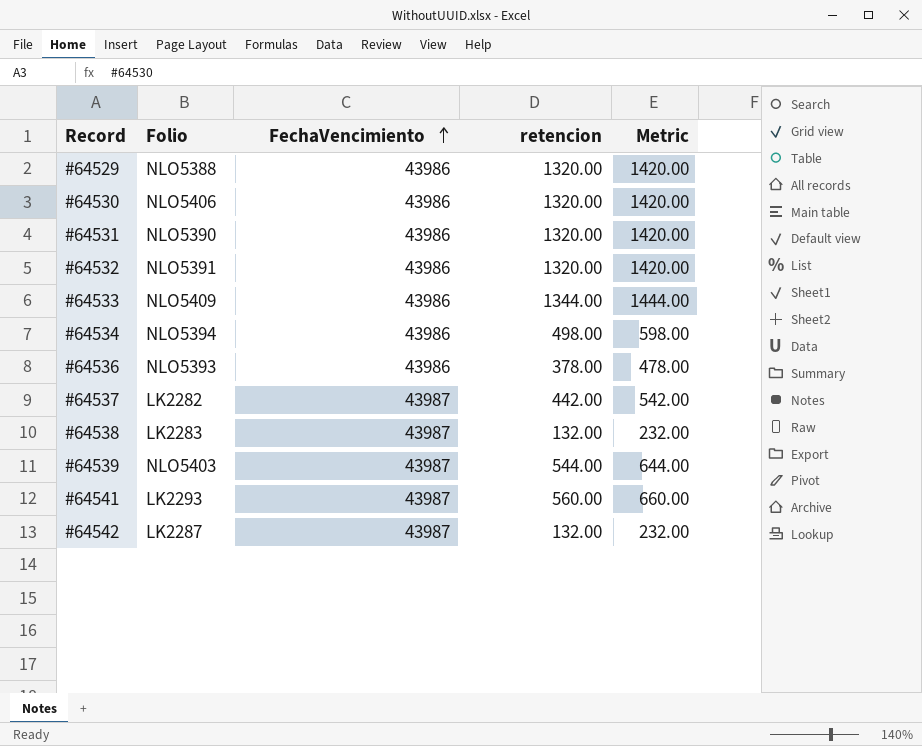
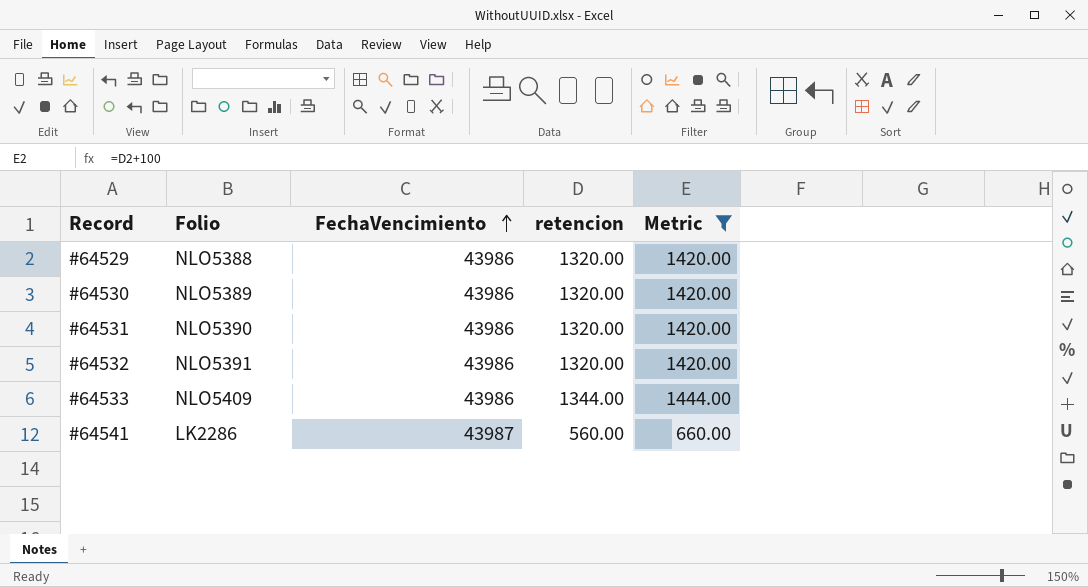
filter: none -> Metric >= 660.00
#64530 | Folio: NLO5406 -> NLO5389
#64541 | Folio: LK2293 -> LK2286

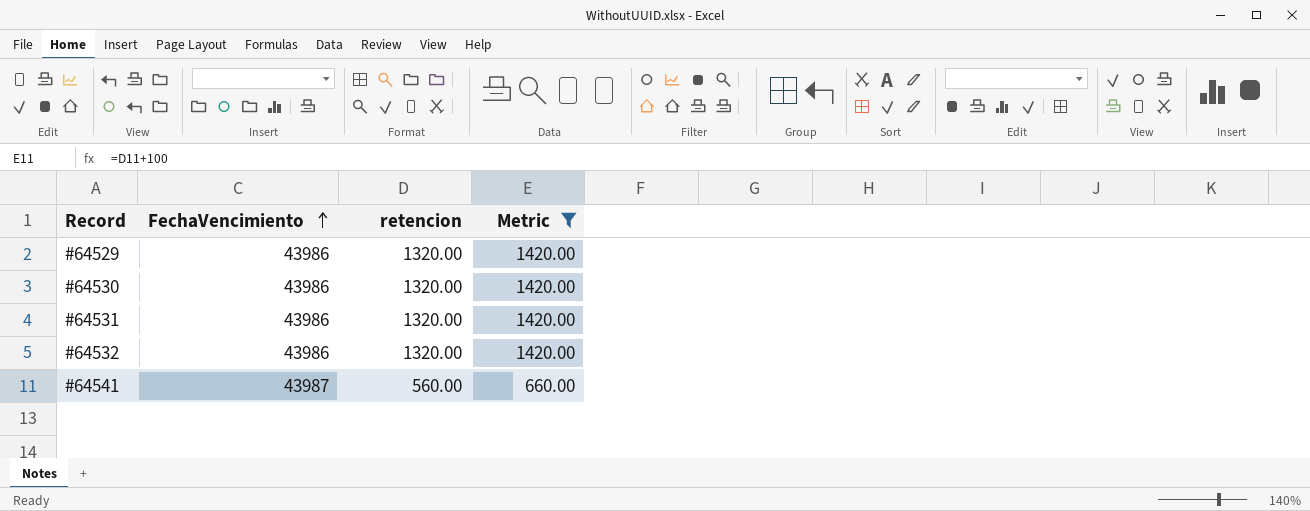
column Folio | position: 2 -> none
row #64533: NLO5409 | 43986 | 1344.00 | 1444.00 -> none

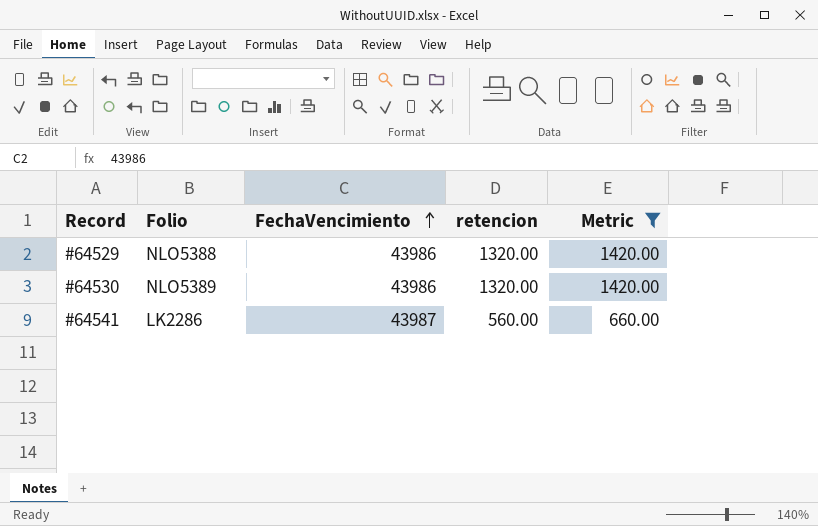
column Folio | position: none -> 2
row #64531: 43986 | 1320.00 | 1420.00 -> none
row #64532: 43986 | 1320.00 | 1420.00 -> none

